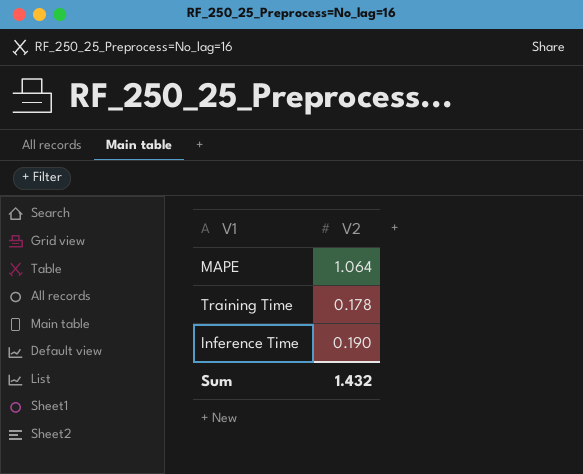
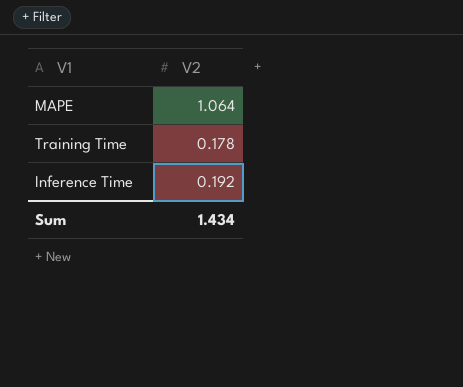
Inference Time | V2: 0.190 -> 0.192
Sum | V2: 1.432 -> 1.434

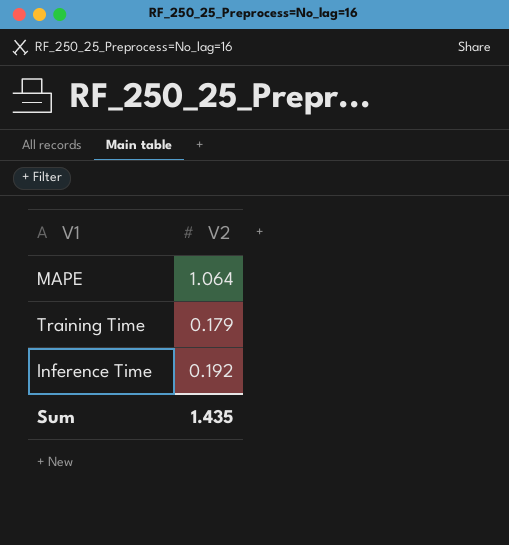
Training Time | V2: 0.178 -> 0.179
Sum | V2: 1.434 -> 1.435

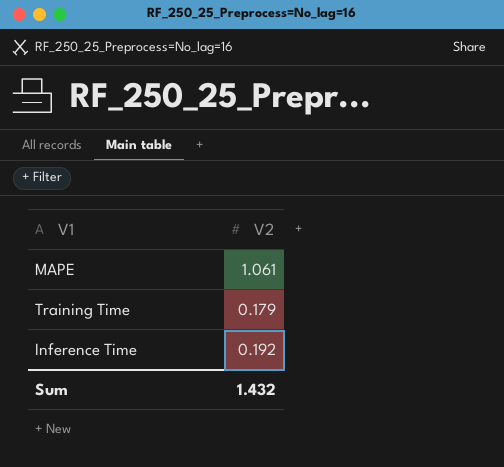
MAPE | V2: 1.064 -> 1.061
Sum | V2: 1.435 -> 1.432

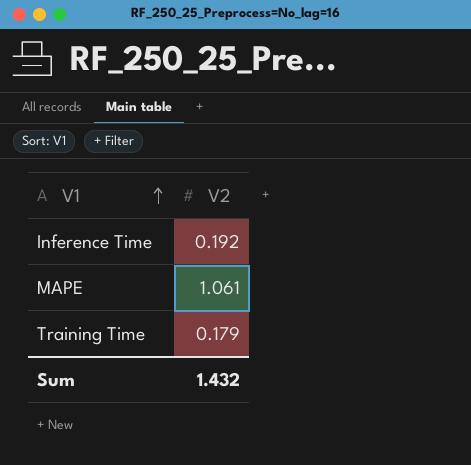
row order: none -> V1 ascending

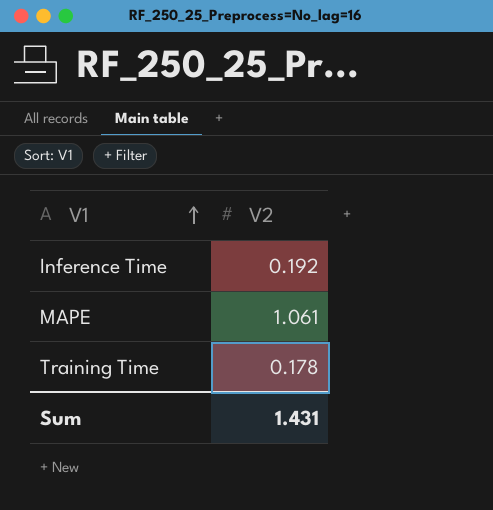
Training Time | V2: 0.179 -> 0.178
Sum | V2: 1.432 -> 1.431

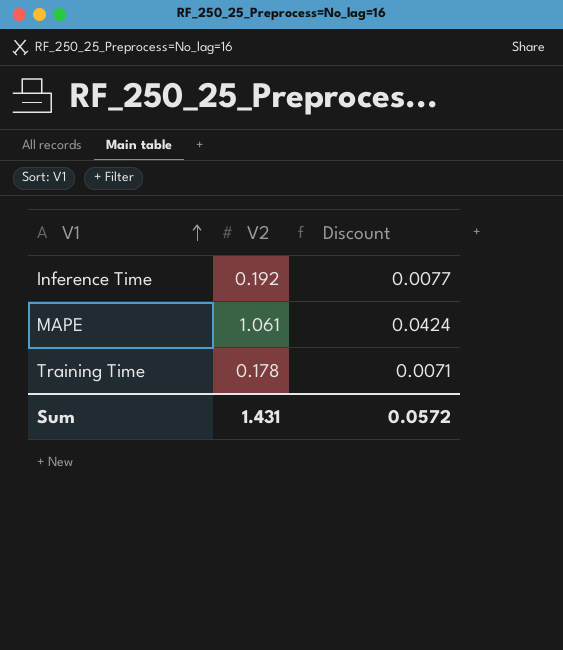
column Discount | formula: none -> [V2] * 0.04

